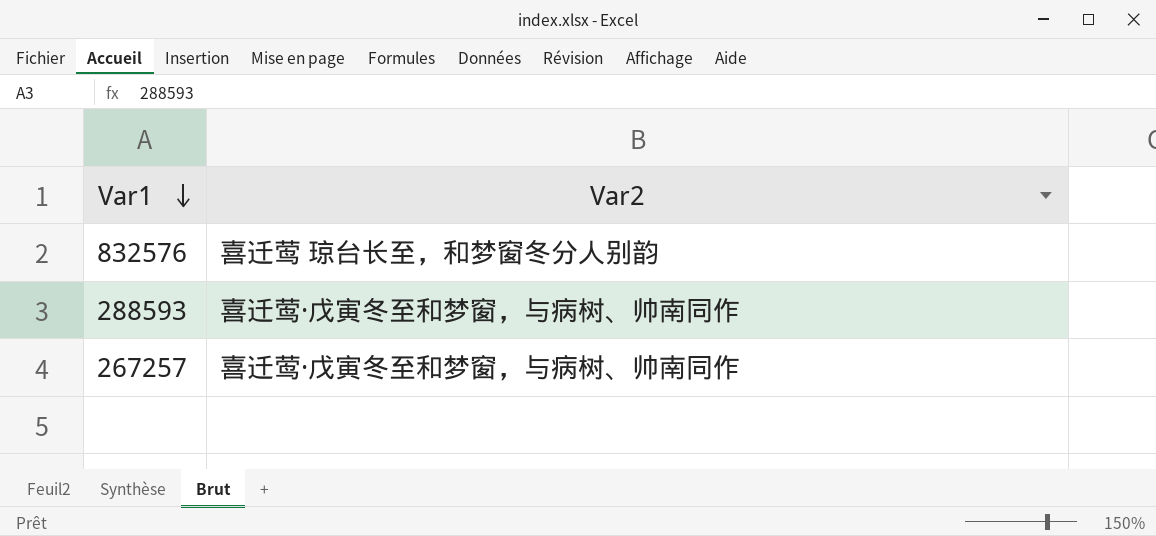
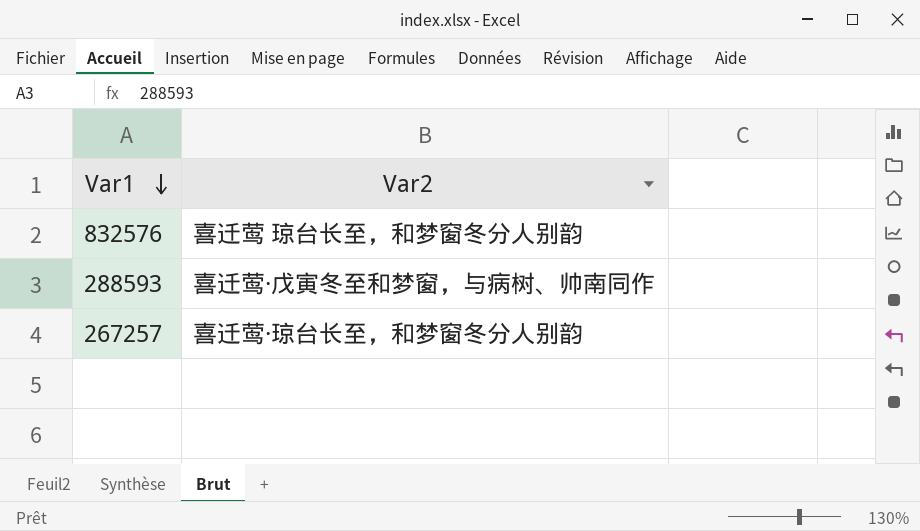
267257 | Var2: 喜迁莺·戊寅冬至和梦窗，与病树、帅南同作 -> 喜迁莺·琼台长至，和梦窗冬分人别韵

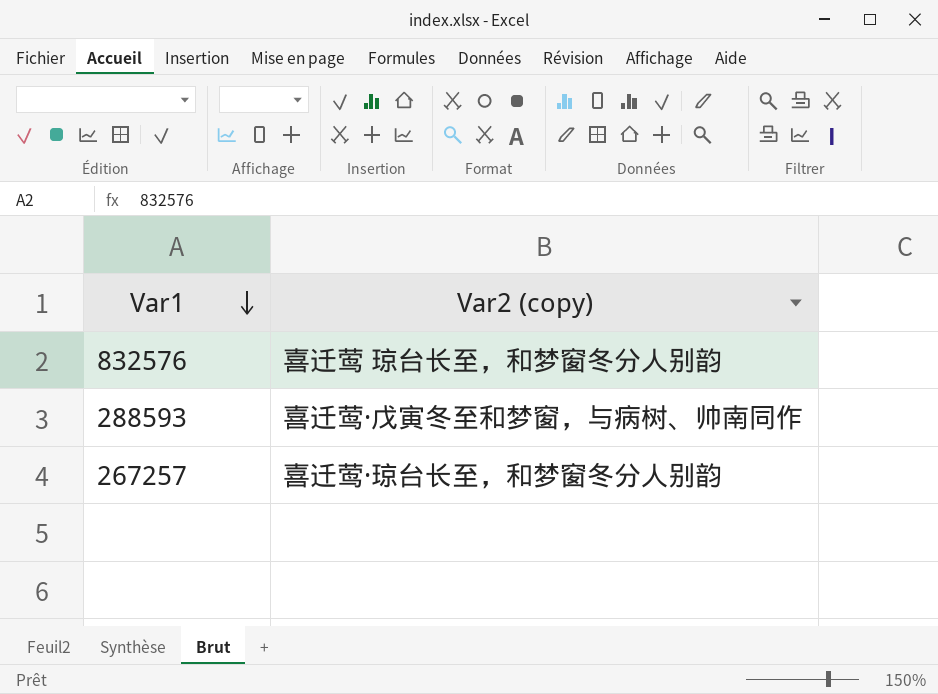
column name: Var2 -> Var2 (copy)

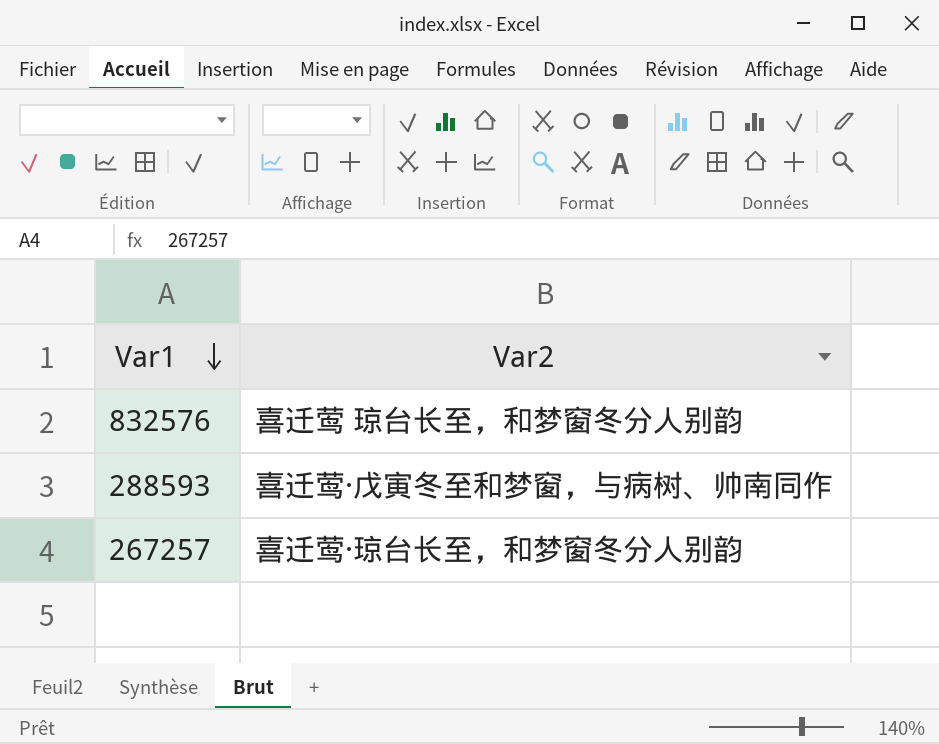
column name: Var2 (copy) -> Var2

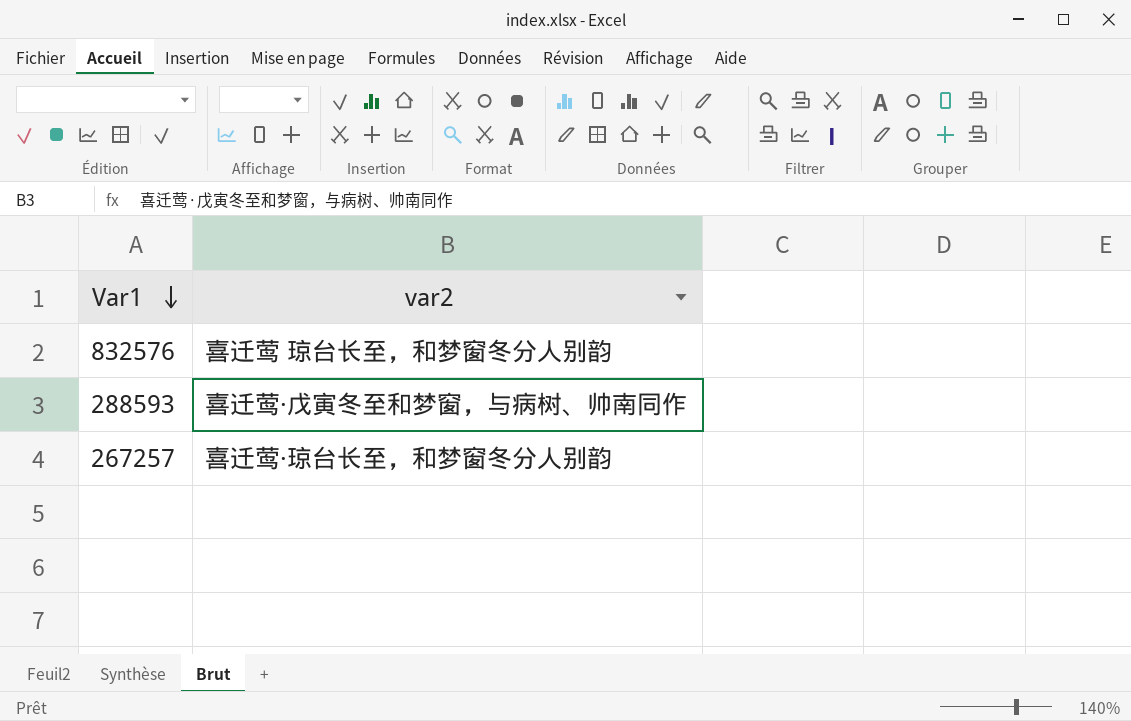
column name: Var2 -> var2

